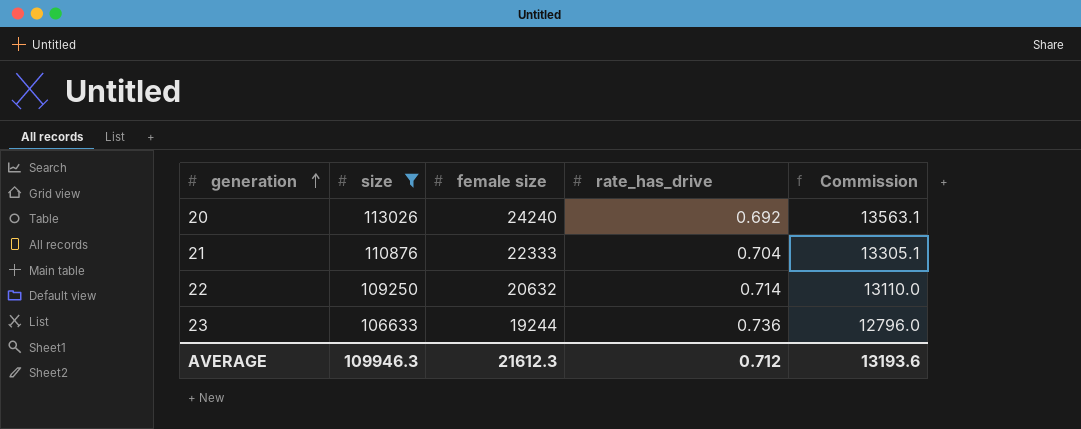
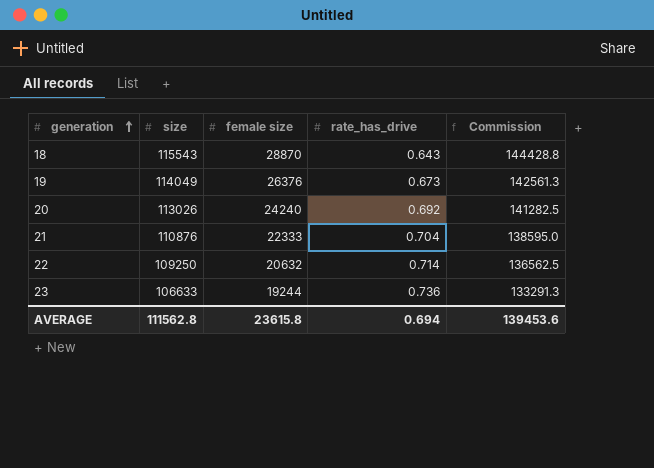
filter: size <= 113026 -> none
column Commission | formula: [size] * 0.12 -> [size] * 1.25
AVERAGE | size: 109946.3 -> 111562.8
AVERAGE | female size: 21612.3 -> 23615.8
AVERAGE | rate_has_drive: 0.712 -> 0.694
AVERAGE | Commission: 13193.6 -> 139453.6

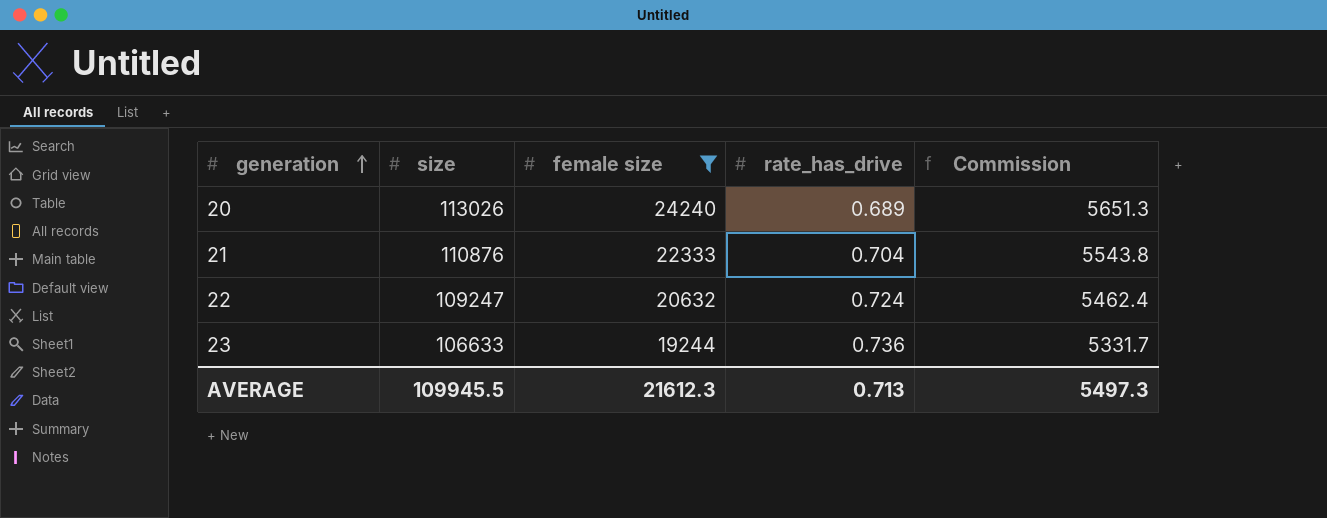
filter: none -> female size <= 24240
column Commission | formula: [size] * 1.25 -> [size] * 0.05
20 | rate_has_drive: 0.692 -> 0.689
22 | size: 109250 -> 109247
22 | rate_has_drive: 0.714 -> 0.724
AVERAGE | size: 111562.8 -> 109945.5
AVERAGE | female size: 23615.8 -> 21612.3
AVERAGE | rate_has_drive: 0.694 -> 0.713
AVERAGE | Commission: 139453.6 -> 5497.3

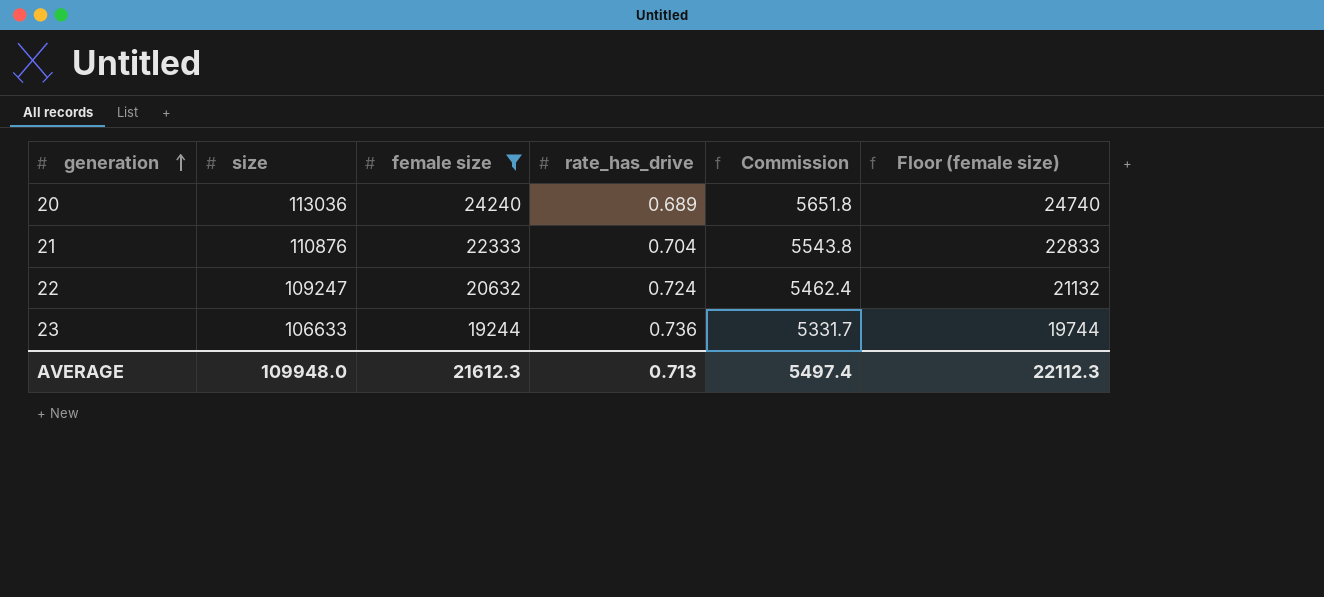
column Floor (female size) | formula: none -> [female size] + 500
20 | size: 113026 -> 113036
20 | Commission: 5651.3 -> 5651.8
AVERAGE | size: 109945.5 -> 109948.0
AVERAGE | Commission: 5497.3 -> 5497.4

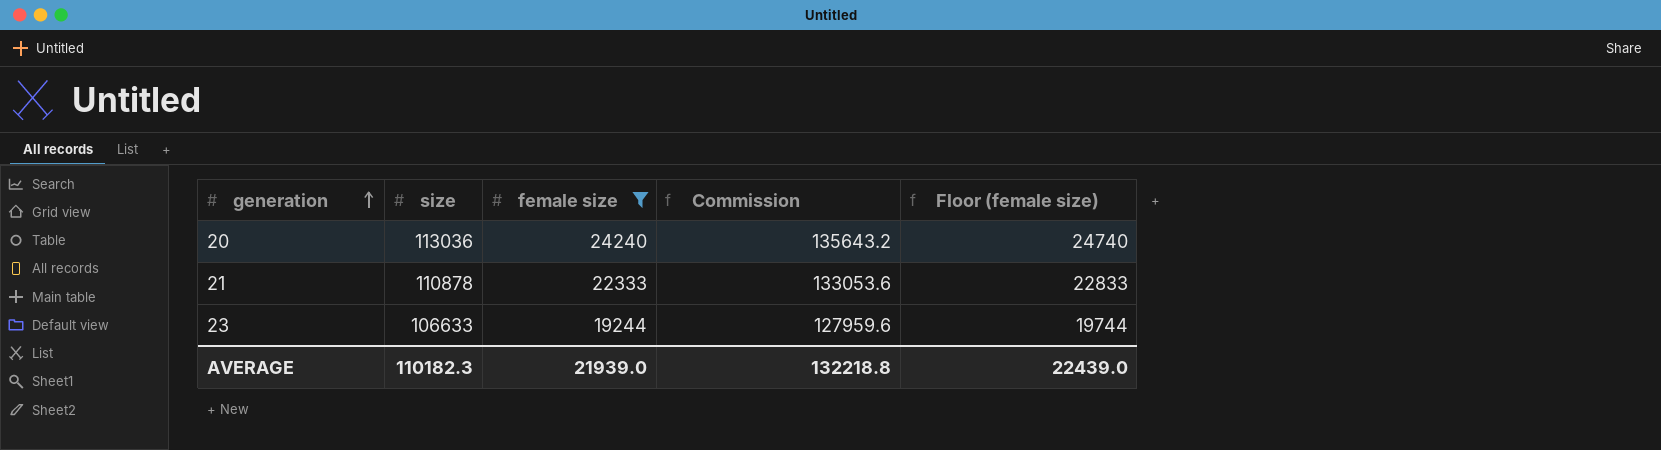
column rate_has_drive | position: 4 -> none
column Commission | formula: [size] * 0.05 -> [size] * 1.2
row 22: 109247 | 20632 | 0.724 | 5462.4 | 21132 -> none
21 | size: 110876 -> 110878
AVERAGE | size: 109948.0 -> 110182.3
AVERAGE | female size: 21612.3 -> 21939.0
AVERAGE | Commission: 5497.4 -> 132218.8
AVERAGE | Floor (female size): 22112.3 -> 22439.0

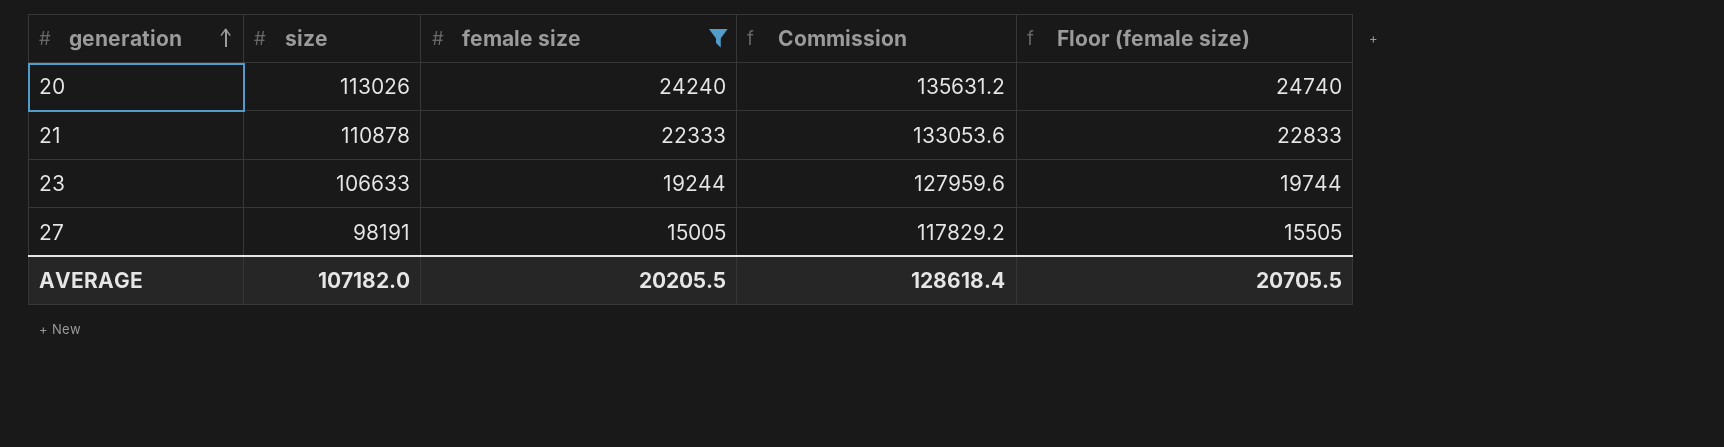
20 | size: 113036 -> 113026
20 | Commission: 135643.2 -> 135631.2
row 27: none -> 98191 | 15005 | 117829.2 | 15505
AVERAGE | size: 110182.3 -> 107182.0
AVERAGE | female size: 21939.0 -> 20205.5
AVERAGE | Commission: 132218.8 -> 128618.4
AVERAGE | Floor (female size): 22439.0 -> 20705.5

